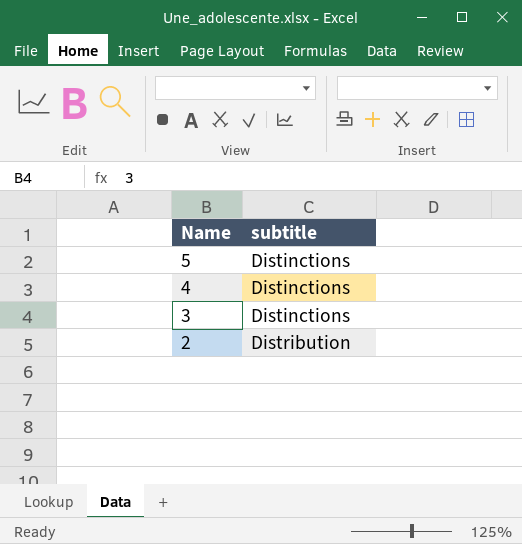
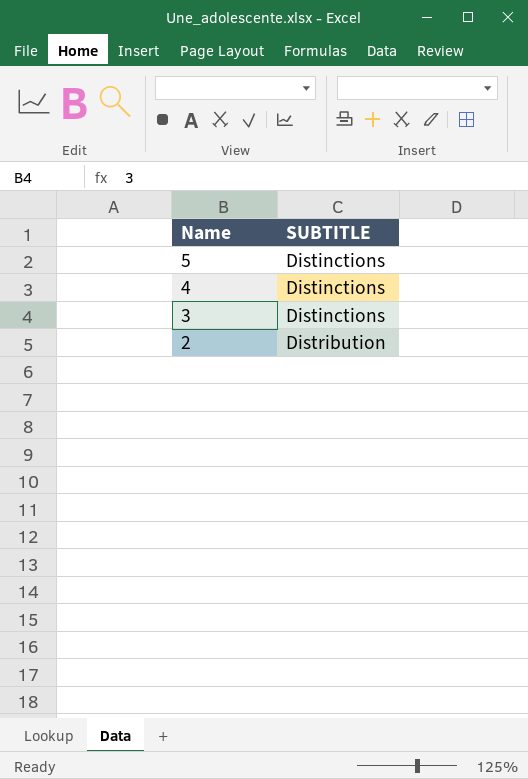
column name: subtitle -> SUBTITLE

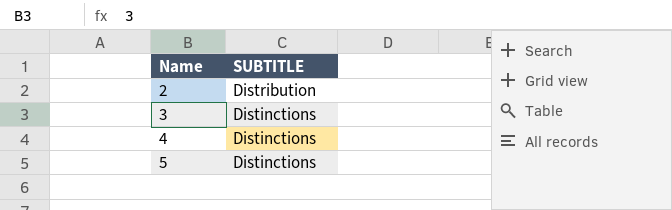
row order: Name descending -> Name ascending

